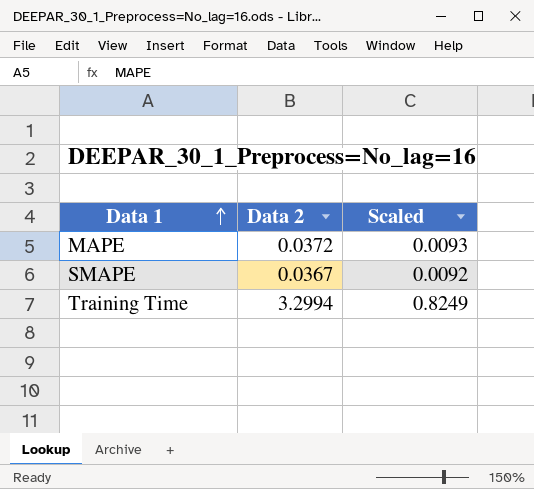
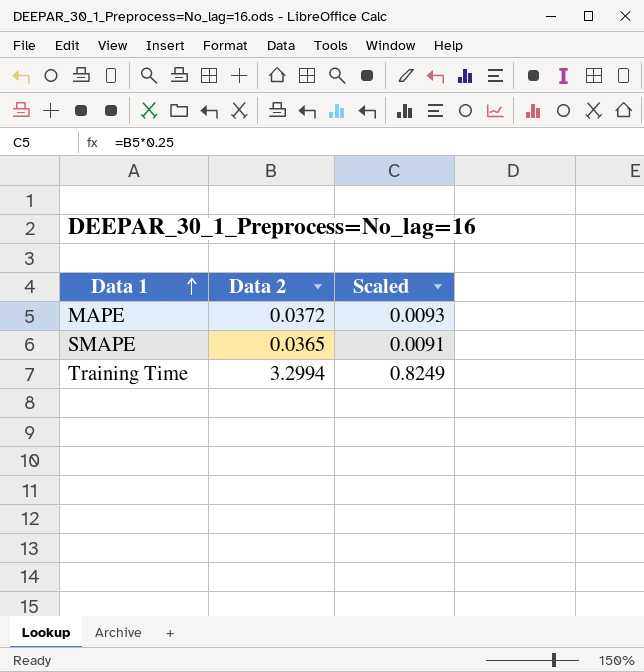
SMAPE | Data 2: 0.0367 -> 0.0365
SMAPE | Scaled: 0.0092 -> 0.0091

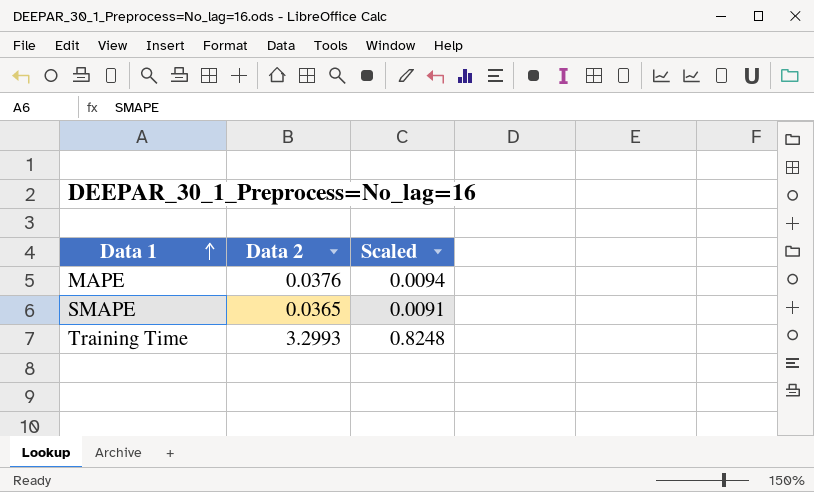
MAPE | Data 2: 0.0372 -> 0.0376
MAPE | Scaled: 0.0093 -> 0.0094
Training Time | Data 2: 3.2994 -> 3.2993
Training Time | Scaled: 0.8249 -> 0.8248

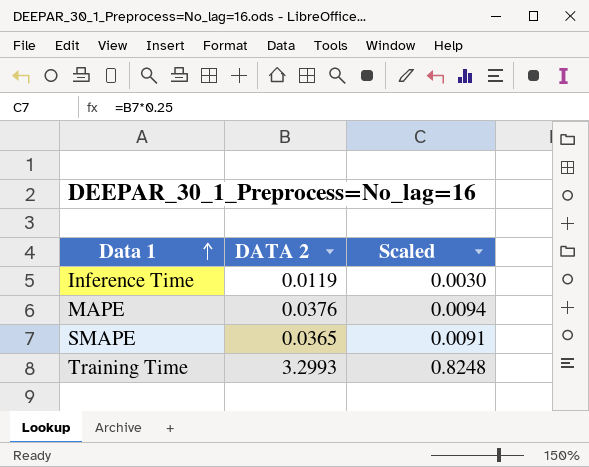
column name: Data 2 -> DATA 2
row Inference Time: none -> 0.0119 | 0.0030

